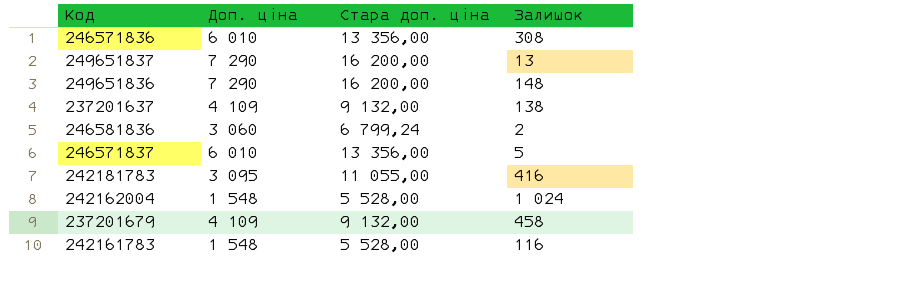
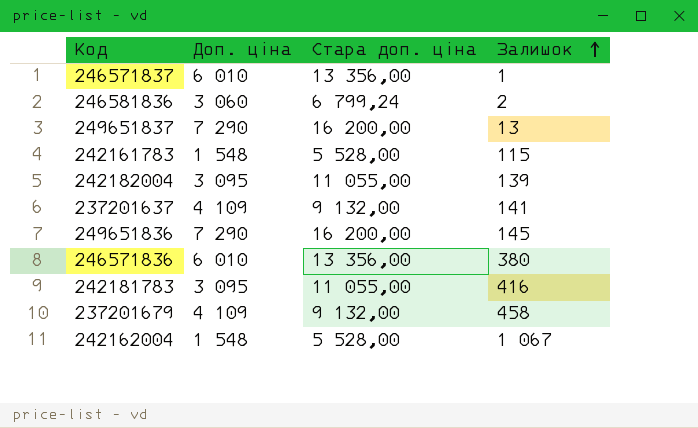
row order: none -> Залишок ascending
246571837 | Залишок: 5 -> 1
242161783 | Залишок: 116 -> 115
row 242182004: none -> 3 095 | 11 055,00 | 139
237201637 | Залишок: 138 -> 141
249651836 | Залишок: 148 -> 145
246571836 | Залишок: 308 -> 380
242162004 | Залишок: 1 024 -> 1 067

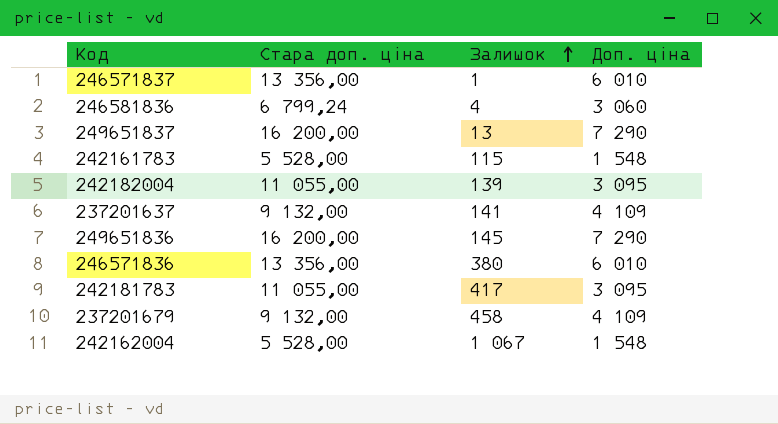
column Доп. ціна | position: 2 -> 4
246581836 | Залишок: 2 -> 4
242181783 | Залишок: 416 -> 417

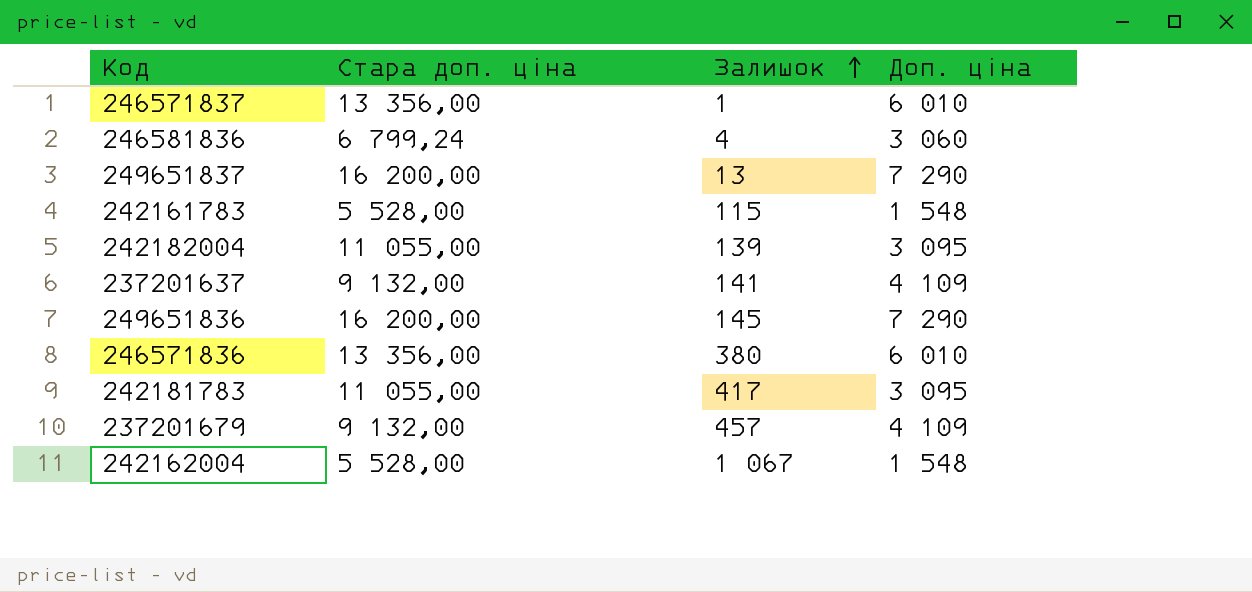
237201679 | Залишок: 458 -> 457

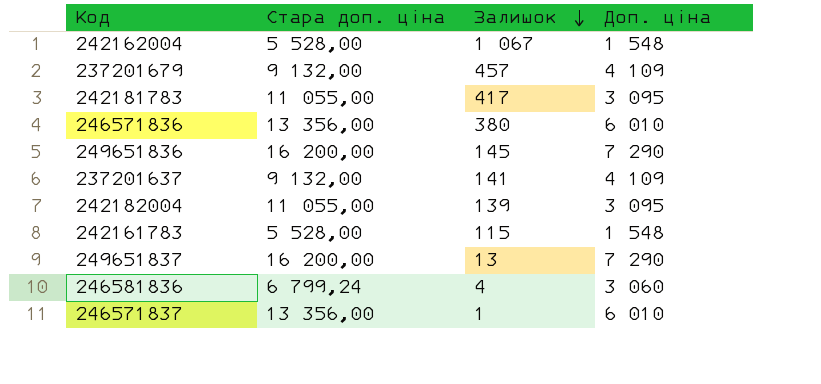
row order: Залишок ascending -> Залишок descending

